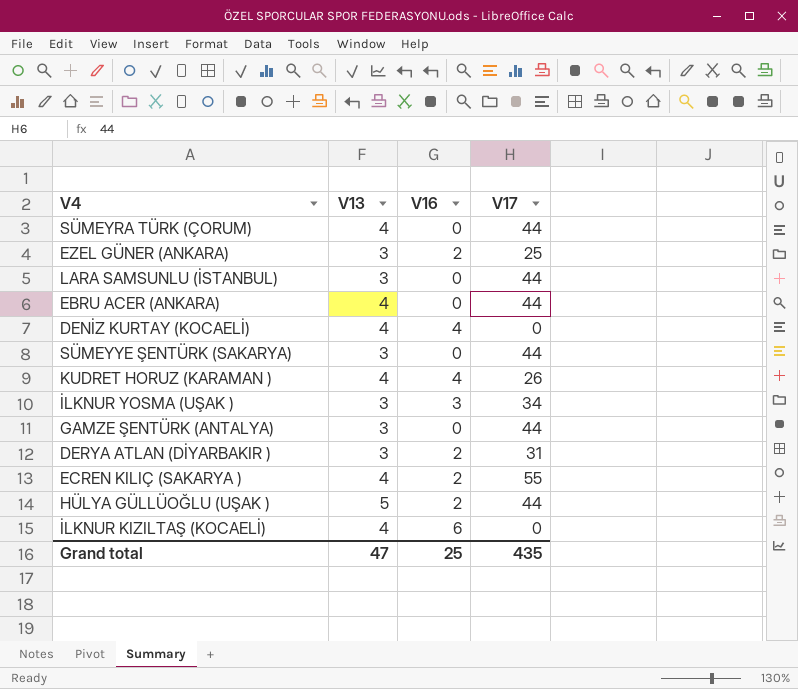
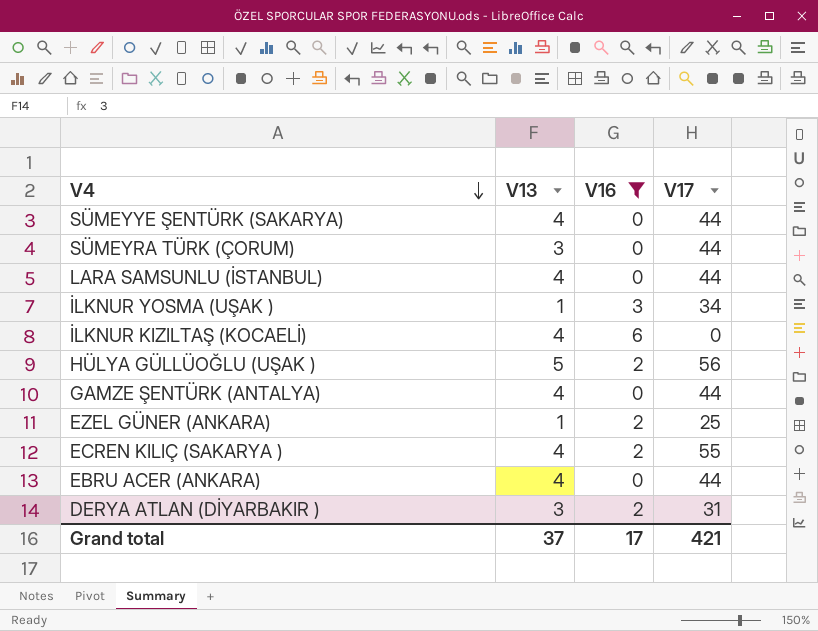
filter: none -> V16 != 4
row order: none -> V4 descending
SÜMEYYE ŞENTÜRK (SAKARYA) | V13: 3 -> 4
SÜMEYRA TÜRK (ÇORUM) | V13: 4 -> 3
LARA SAMSUNLU (İSTANBUL) | V13: 3 -> 4
İLKNUR YOSMA (UŞAK ) | V13: 3 -> 1
HÜLYA GÜLLÜOĞLU (UŞAK ) | V17: 44 -> 56
GAMZE ŞENTÜRK (ANTALYA) | V13: 3 -> 4
EZEL GÜNER (ANKARA) | V13: 3 -> 1
Grand total | V13: 47 -> 37
Grand total | V16: 25 -> 17
Grand total | V17: 435 -> 421

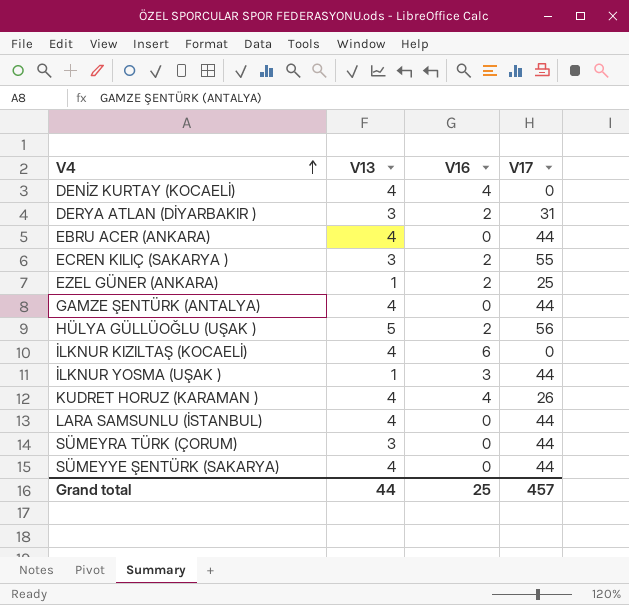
filter: V16 != 4 -> none
row order: V4 descending -> V4 ascending
ECREN KILIÇ (SAKARYA ) | V13: 4 -> 3
İLKNUR YOSMA (UŞAK ) | V17: 34 -> 44
Grand total | V13: 37 -> 44
Grand total | V16: 17 -> 25
Grand total | V17: 421 -> 457

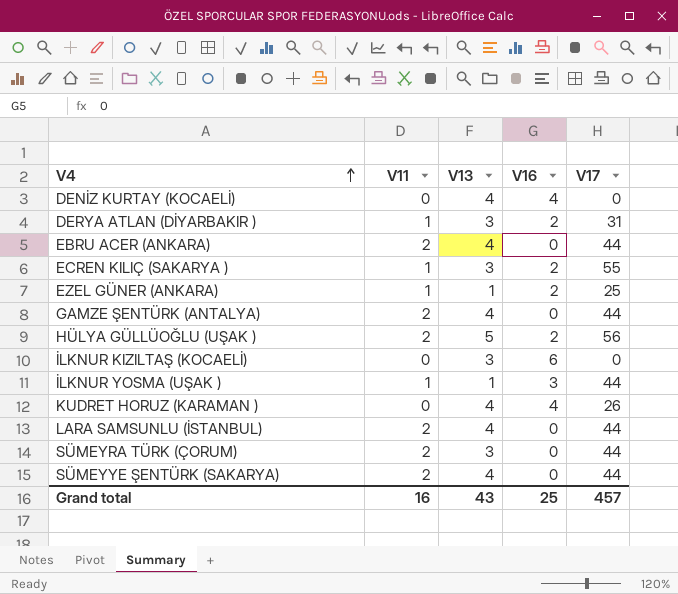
column V11 | position: none -> 2
İLKNUR KIZILTAŞ (KOCAELİ) | V13: 4 -> 3
Grand total | V13: 44 -> 43

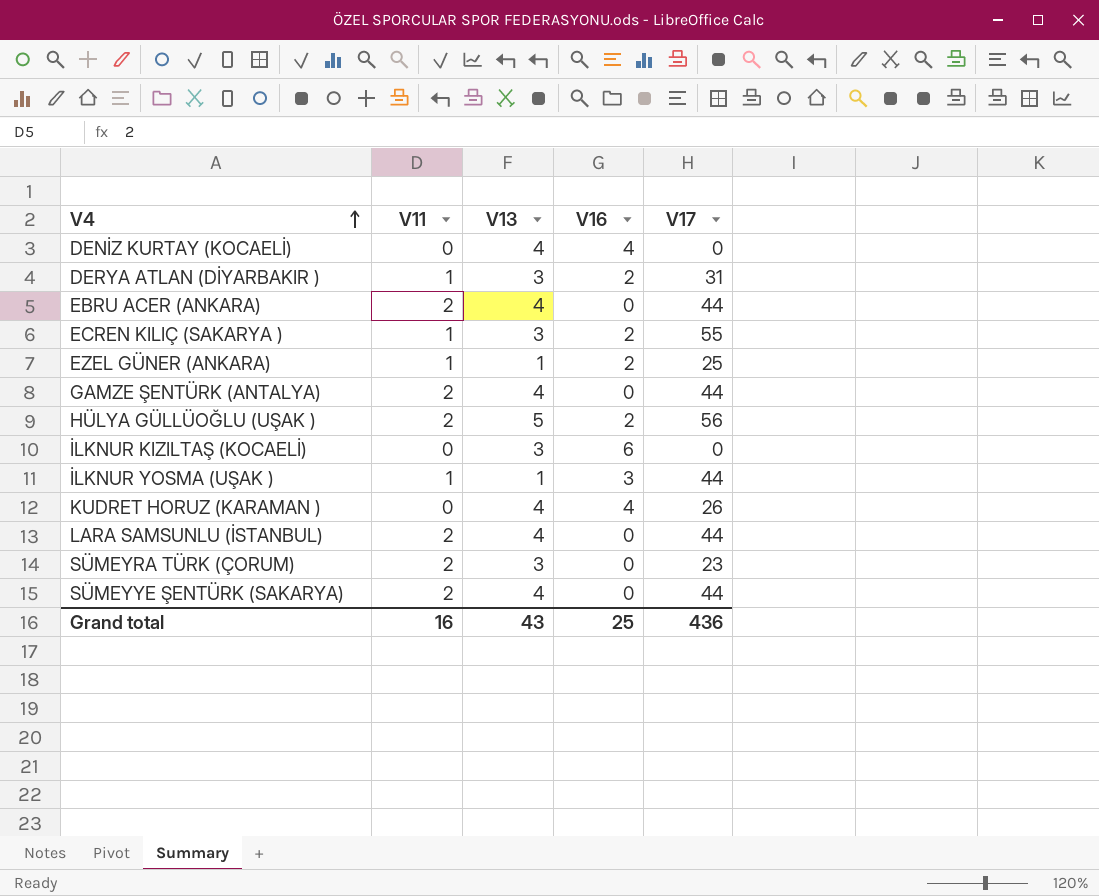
SÜMEYRA TÜRK (ÇORUM) | V17: 44 -> 23
Grand total | V17: 457 -> 436

